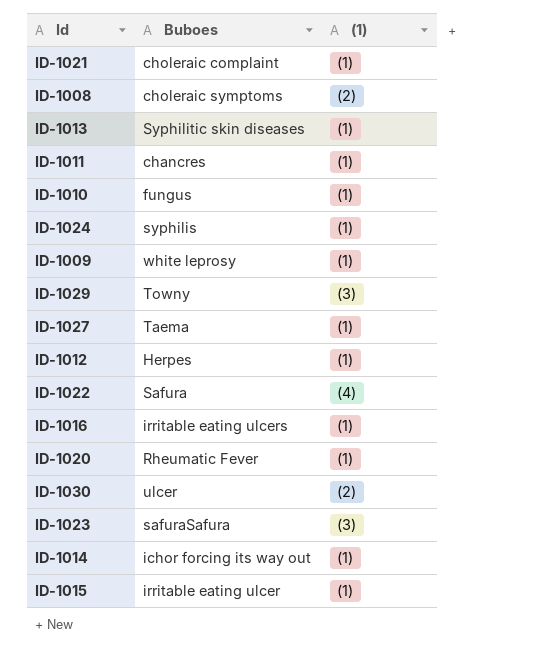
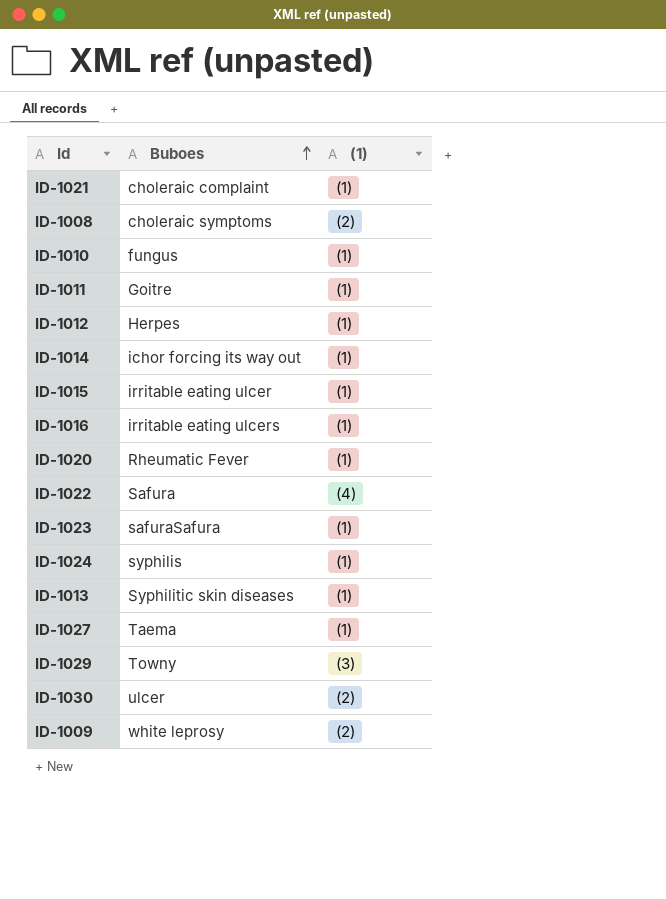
row order: none -> Buboes ascending
ID-1011 | Buboes: chancres -> Goitre
ID-1023 | (1): (3) -> (1)
ID-1009 | (1): (1) -> (2)

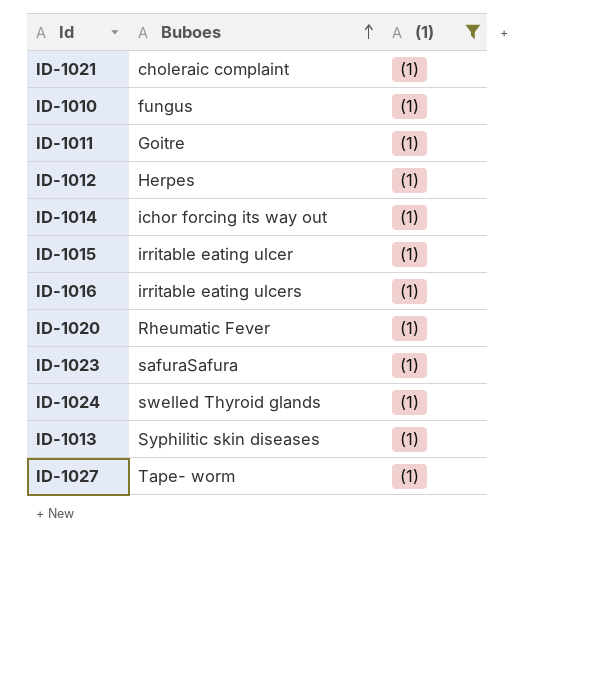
filter: none -> (1) = (1)
ID-1024 | Buboes: syphilis -> swelled Thyroid glands
ID-1027 | Buboes: Taema -> Tape- worm

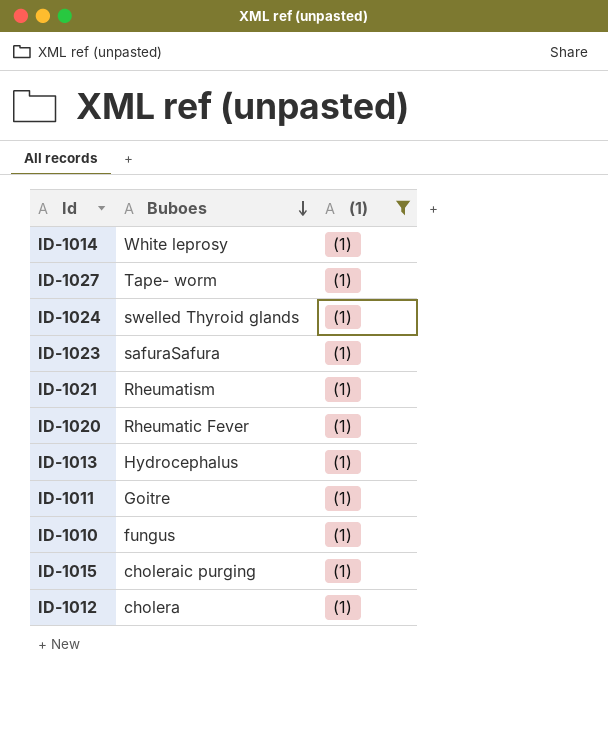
row order: Buboes ascending -> Buboes descending
row ID-1016: irritable eating ulcers | (1) -> none
ID-1014 | Buboes: ichor forcing its way out -> White leprosy
ID-1021 | Buboes: choleraic complaint -> Rheumatism
ID-1013 | Buboes: Syphilitic skin diseases -> Hydrocephalus
ID-1015 | Buboes: irritable eating ulcer -> choleraic purging
ID-1012 | Buboes: Herpes -> cholera

